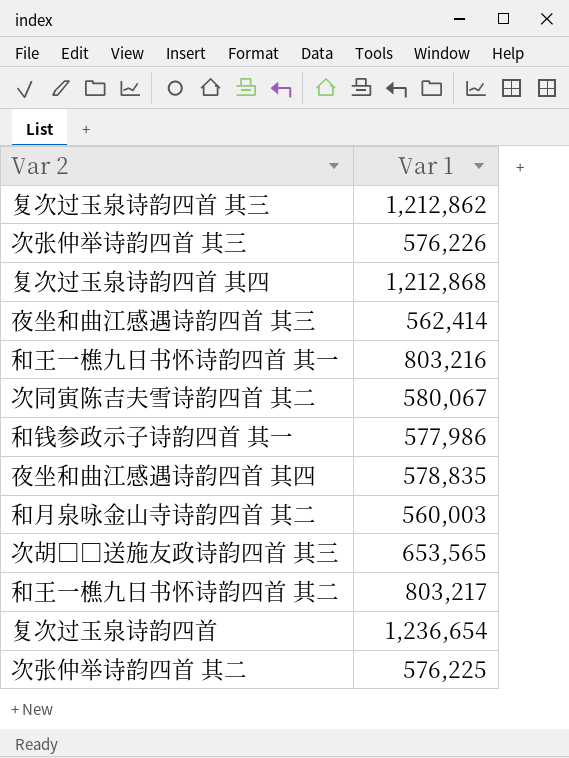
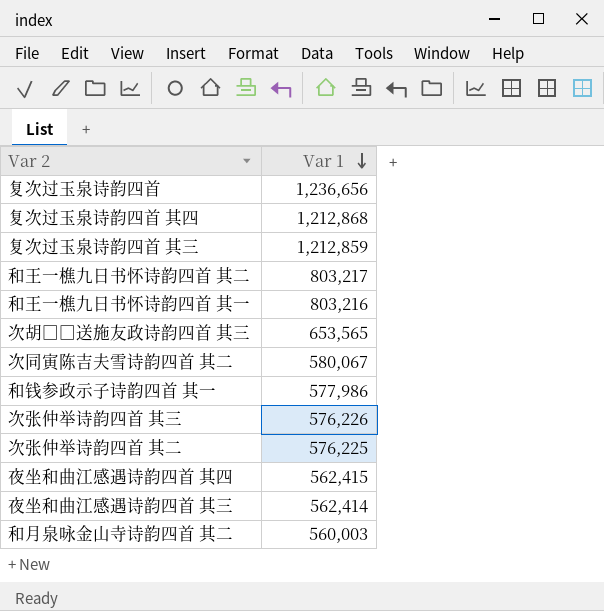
row order: none -> Var 1 descending
复次过玉泉诗韵四首 | Var 1: 1,236,654 -> 1,236,656
复次过玉泉诗韵四首 其三 | Var 1: 1,212,862 -> 1,212,859
夜坐和曲江感遇诗韵四首 其四 | Var 1: 578,835 -> 562,415

